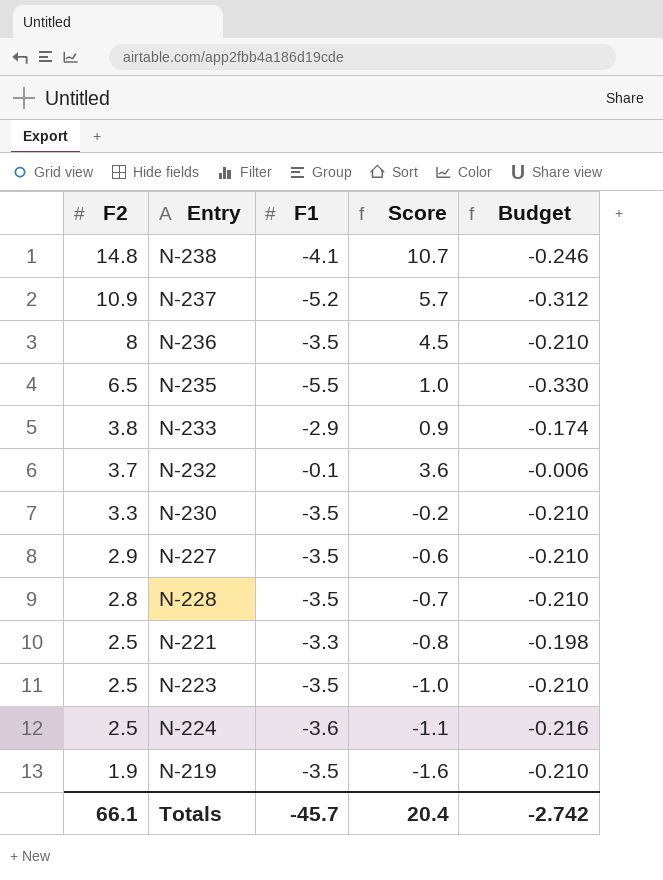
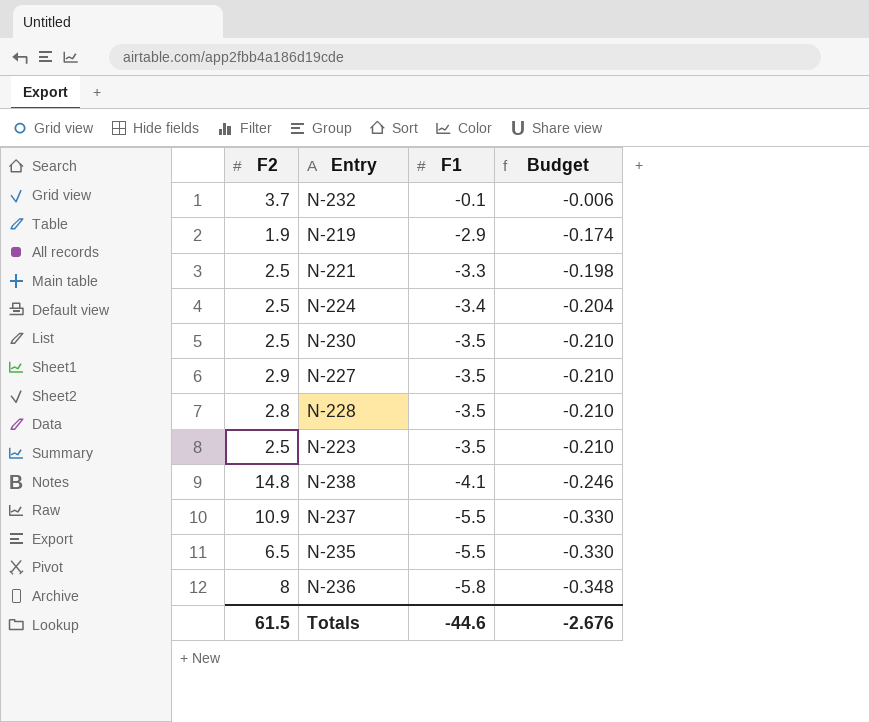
row order: F2 descending -> F1 descending
column Score | formula: [F2] + [F1] -> none
row N-233: 3.8 | -2.9 | 0.9 | -0.174 -> none
N-219 | F1: -3.5 -> -2.9
N-219 | Budget: -0.210 -> -0.174
N-224 | F1: -3.6 -> -3.4
N-224 | Budget: -0.216 -> -0.204
N-230 | F2: 3.3 -> 2.5
N-237 | F1: -5.2 -> -5.5
N-237 | Budget: -0.312 -> -0.330
N-236 | F1: -3.5 -> -5.8
N-236 | Budget: -0.210 -> -0.348
Totals | F2: 66.1 -> 61.5
Totals | F1: -45.7 -> -44.6
Totals | Budget: -2.742 -> -2.676

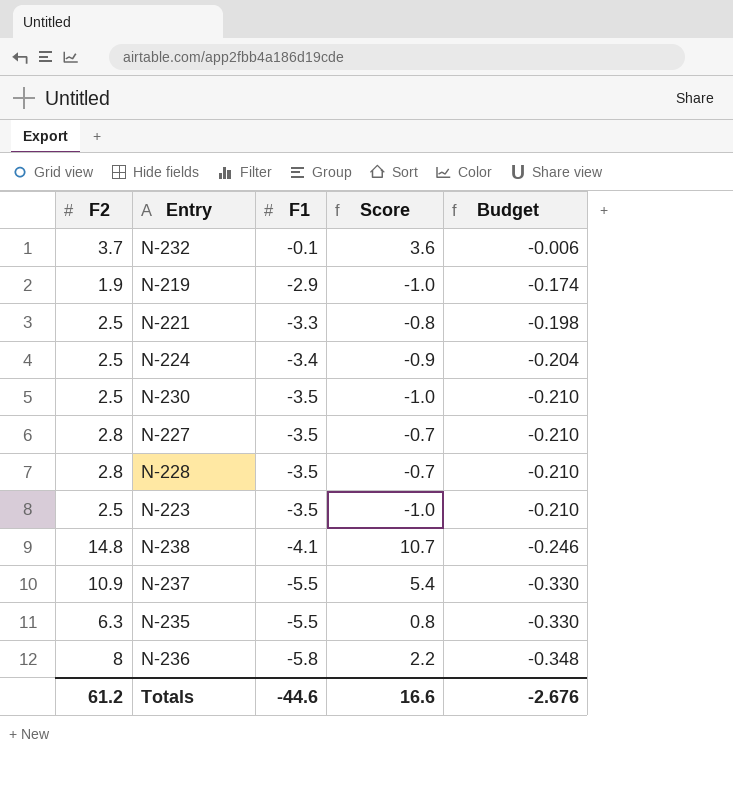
column Score | formula: none -> [F2] + [F1]
N-227 | F2: 2.9 -> 2.8
N-235 | F2: 6.5 -> 6.3
Totals | F2: 61.5 -> 61.2

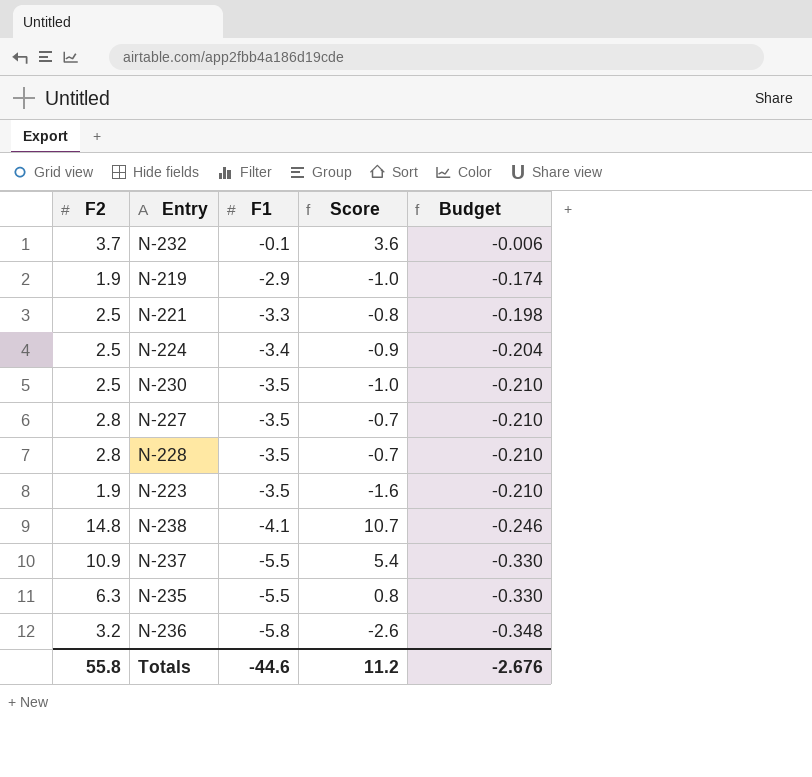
N-223 | F2: 2.5 -> 1.9
N-223 | Score: -1.0 -> -1.6
N-236 | F2: 8 -> 3.2
N-236 | Score: 2.2 -> -2.6
Totals | F2: 61.2 -> 55.8
Totals | Score: 16.6 -> 11.2

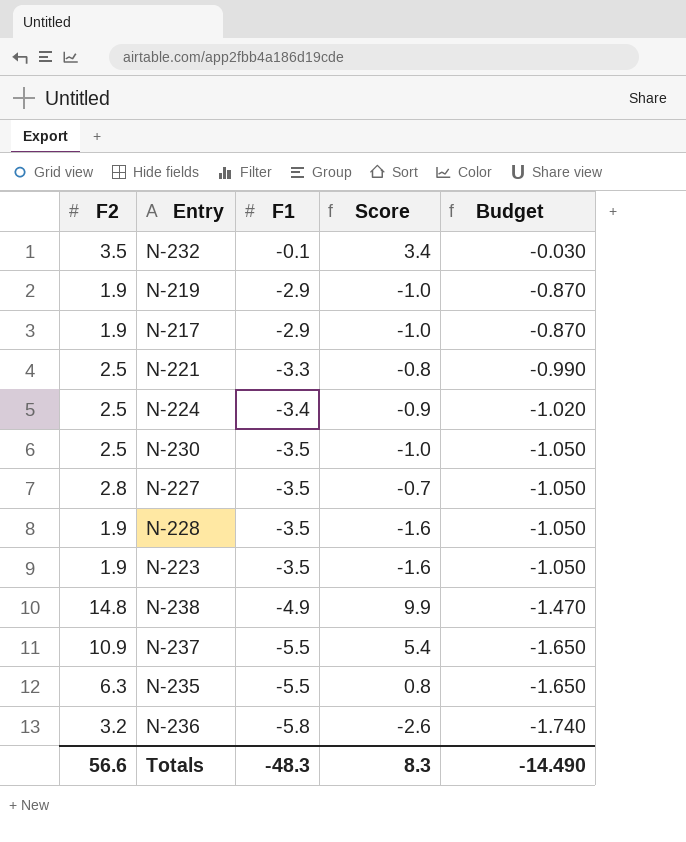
column Budget | formula: [F1] * 0.06 -> [F1] * 0.3
N-232 | F2: 3.7 -> 3.5
N-232 | Score: 3.6 -> 3.4
row N-217: none -> 1.9 | -2.9 | -1.0 | -0.870
N-228 | F2: 2.8 -> 1.9
N-228 | Score: -0.7 -> -1.6
N-238 | F1: -4.1 -> -4.9
N-238 | Score: 10.7 -> 9.9
Totals | F2: 55.8 -> 56.6
Totals | F1: -44.6 -> -48.3
Totals | Score: 11.2 -> 8.3
Totals | Budget: -2.676 -> -14.490

